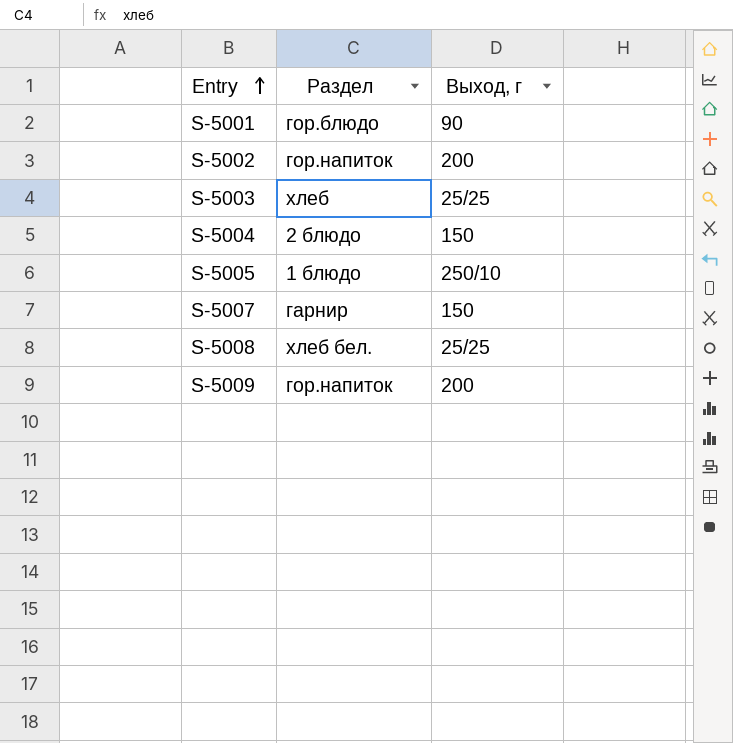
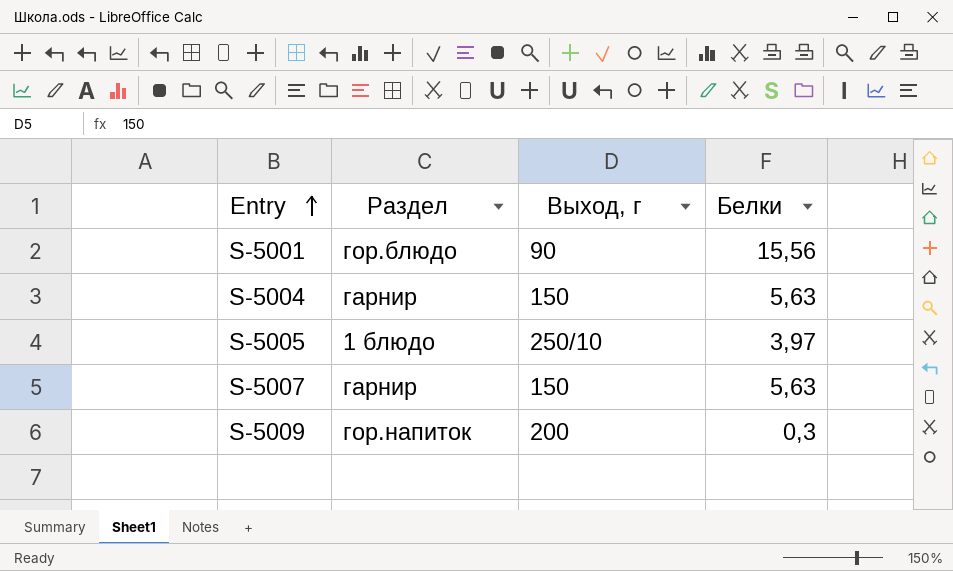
column Белки | position: none -> 4
row S-5002: гор.напиток | 200 -> none
row S-5003: хлеб | 25/25 -> none
row S-5008: хлеб бел. | 25/25 -> none
S-5004 | Раздел: 2 блюдо -> гарнир

